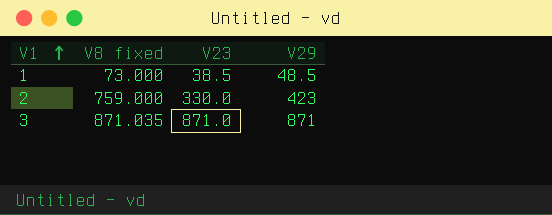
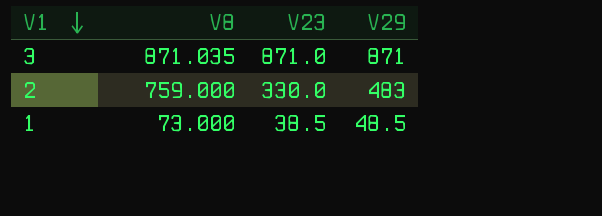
row order: V1 ascending -> V1 descending
column name: V8 fixed -> V8
2 | V29: 423 -> 483

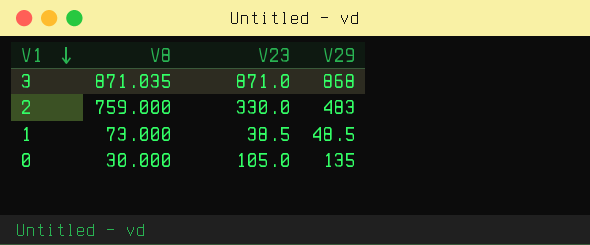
3 | V29: 871 -> 868
row 0: none -> 30.000 | 105.0 | 135

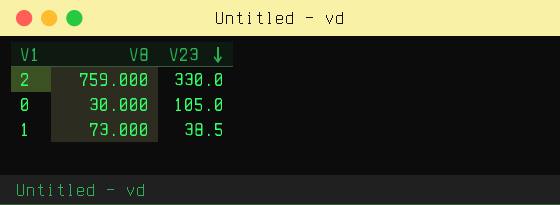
row order: V1 descending -> V23 descending
column V29 | position: 4 -> none
row 3: 871.035 | 871.0 | 868 -> none

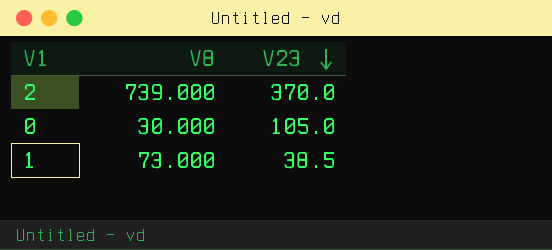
2 | V8: 759.000 -> 739.000
2 | V23: 330.0 -> 370.0

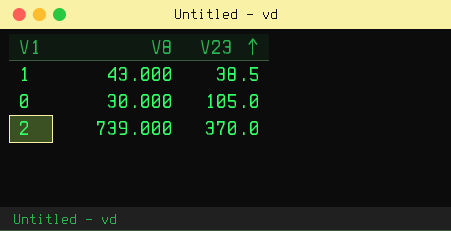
row order: V23 descending -> V23 ascending
1 | V8: 73.000 -> 43.000

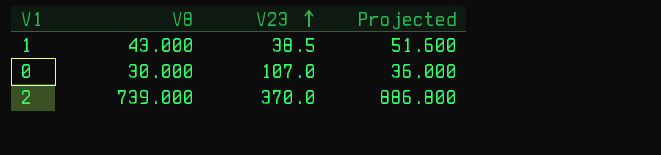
column Projected | formula: none -> [V8] * 1.2
0 | V23: 105.0 -> 107.0

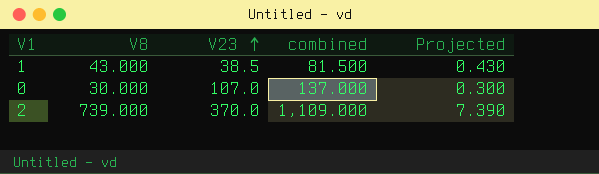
column combined | formula: none -> [V8] + [V23]
column Projected | formula: [V8] * 1.2 -> [V8] * 0.01

